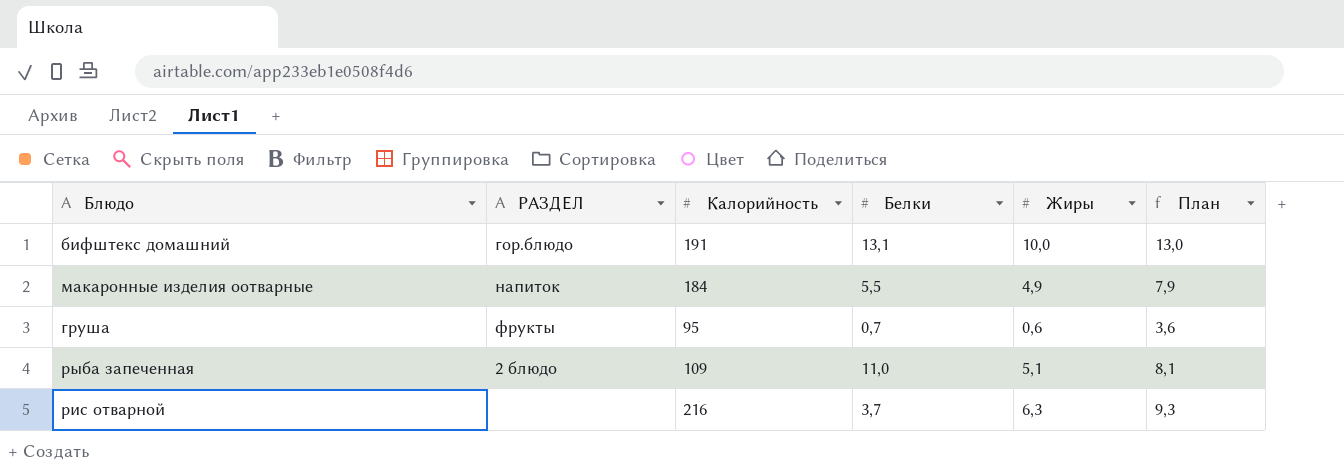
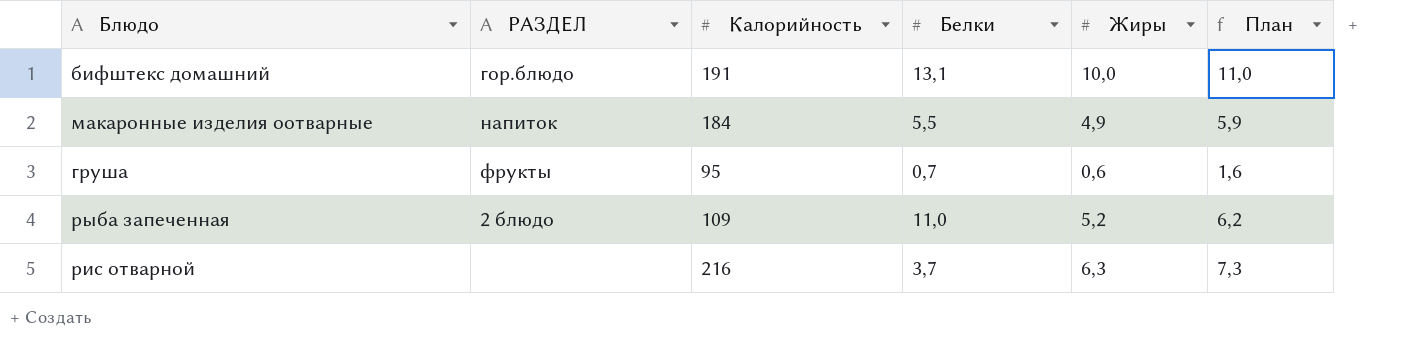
column План | formula: [Жиры] + 3 -> [Жиры] + 1
рыба запеченная | Жиры: 5,1 -> 5,2

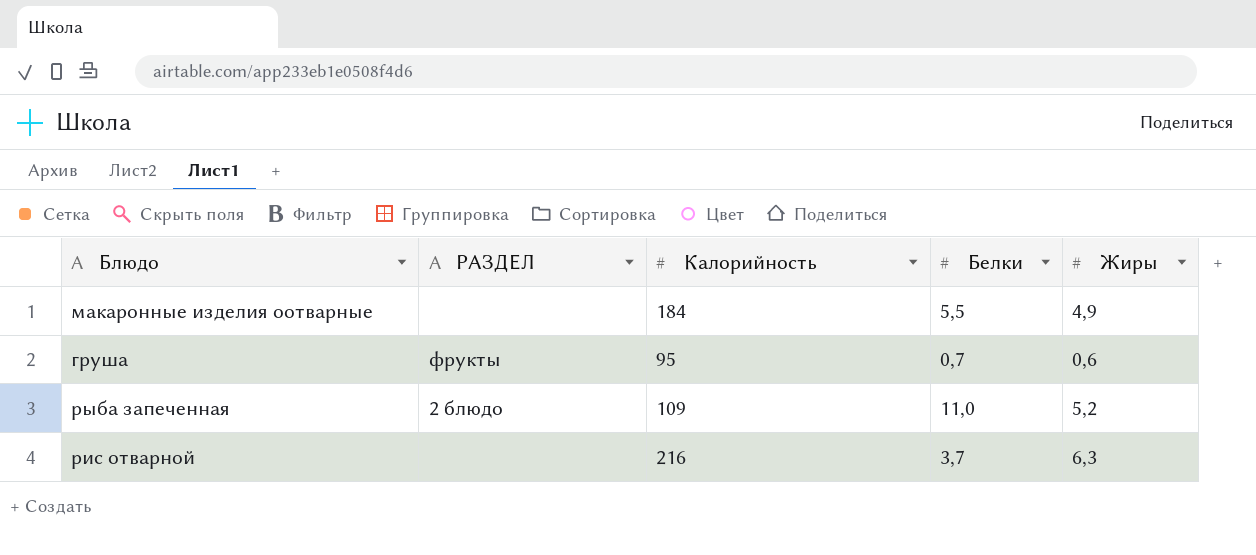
column План | formula: [Жиры] + 1 -> none
row бифштекс домашний: гор.блюдо | 191 | 13,1 | 10,0 | 11,0 -> none
макаронные изделия оотварные | РАЗДЕЛ: напиток -> none

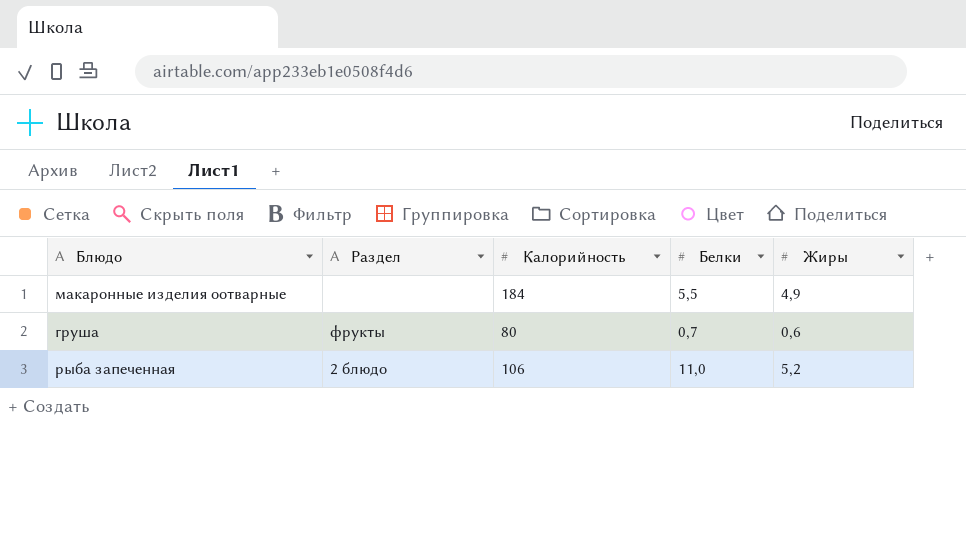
column name: РАЗДЕЛ -> Раздел
row рис отварной: none | 216 | 3,7 | 6,3 -> none
груша | Калорийность: 95 -> 80
рыба запеченная | Калорийность: 109 -> 106

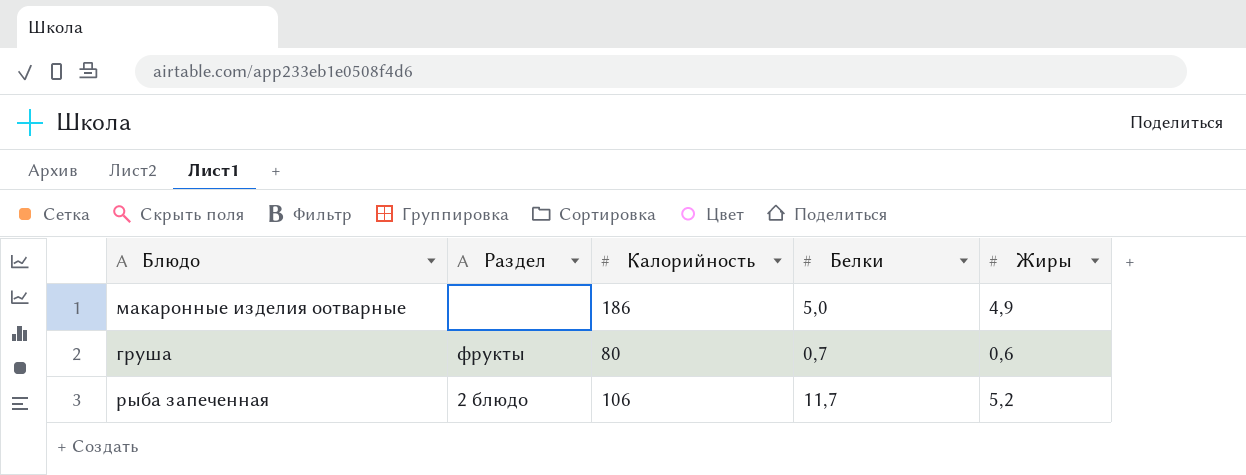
макаронные изделия оотварные | Калорийность: 184 -> 186
макаронные изделия оотварные | Белки: 5,5 -> 5,0
рыба запеченная | Белки: 11,0 -> 11,7

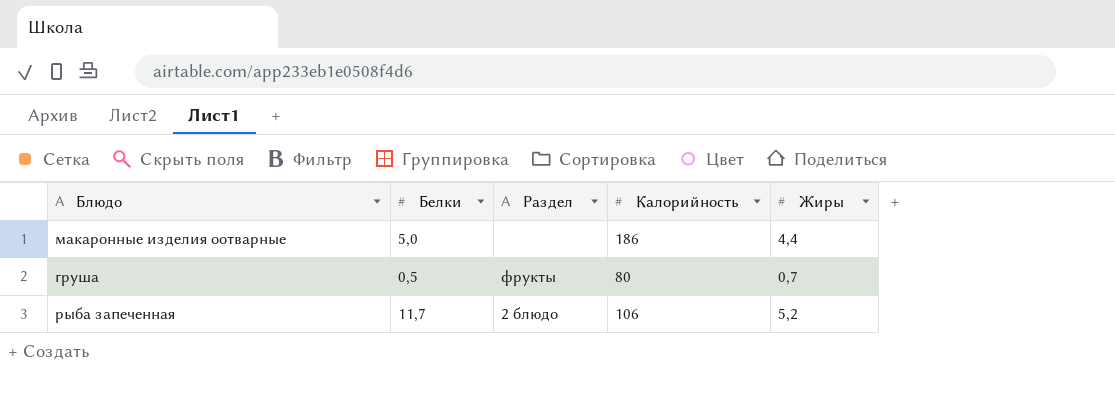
column Белки | position: 4 -> 2
макаронные изделия оотварные | Жиры: 4,9 -> 4,4
груша | Белки: 0,7 -> 0,5
груша | Жиры: 0,6 -> 0,7

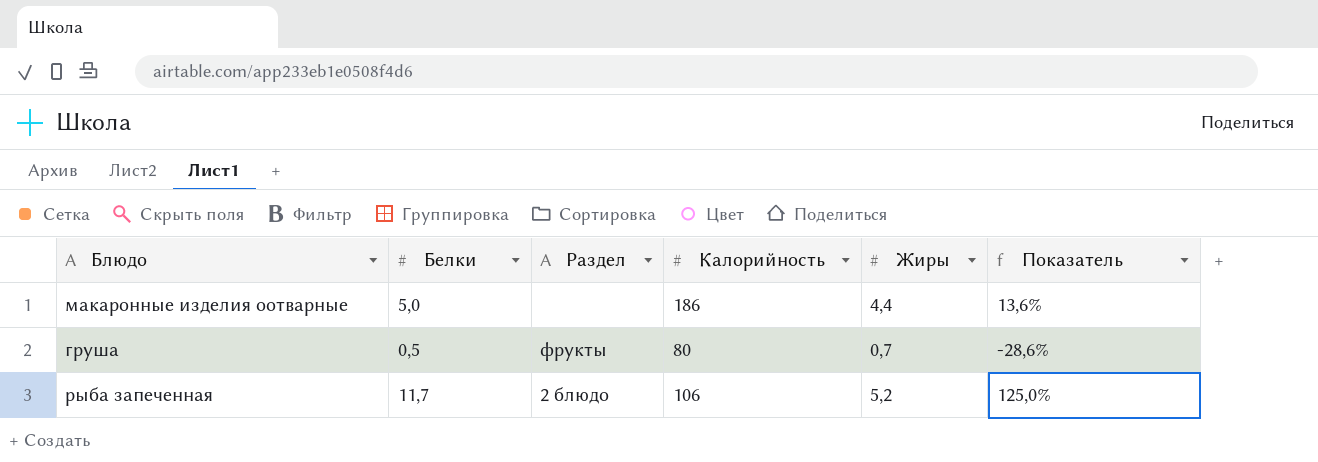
column Показатель | formula: none -> ([Белки] - [Жиры]) / [Жиры]

